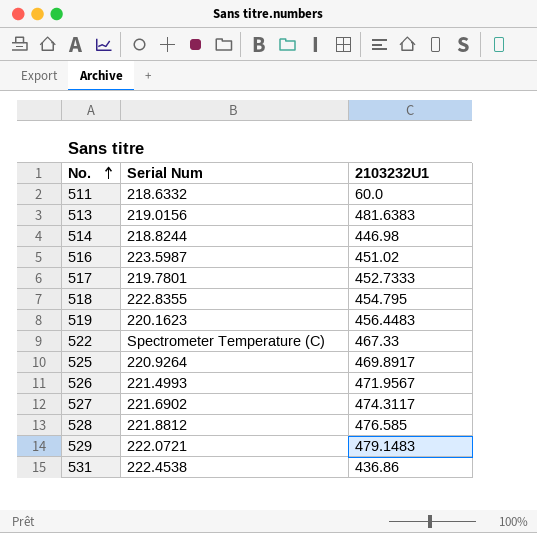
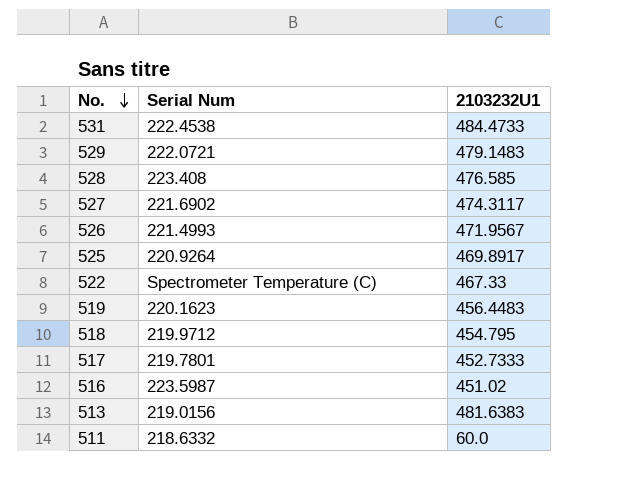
row order: No. ascending -> No. descending
row 514: 218.8244 | 446.98 -> none
531 | 2103232U1: 436.86 -> 484.4733
528 | Serial Num: 221.8812 -> 223.408
518 | Serial Num: 222.8355 -> 219.9712

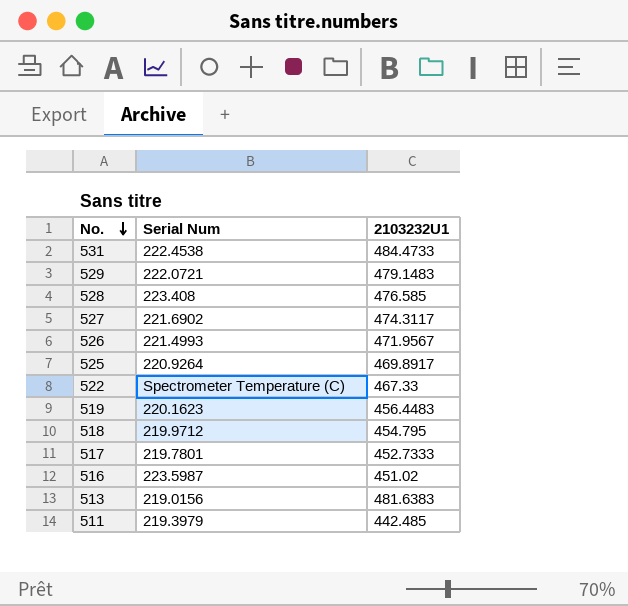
511 | Serial Num: 218.6332 -> 219.3979
511 | 2103232U1: 60.0 -> 442.485

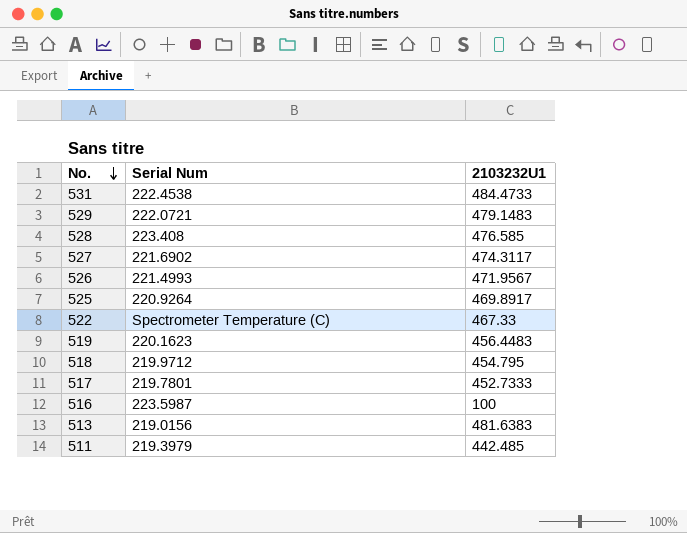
516 | 2103232U1: 451.02 -> 100

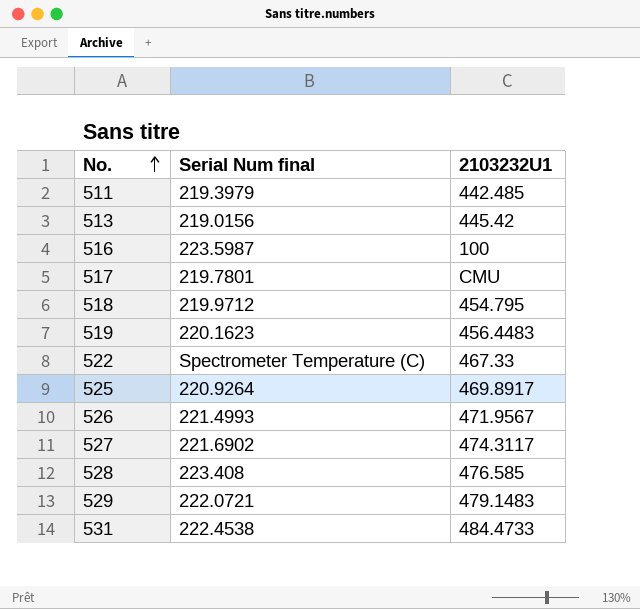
row order: No. descending -> No. ascending
column name: Serial Num -> Serial Num final
513 | 2103232U1: 481.6383 -> 445.42
517 | 2103232U1: 452.7333 -> CMU

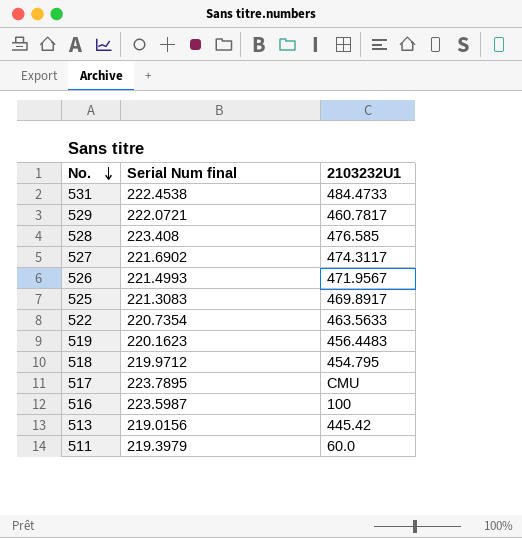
row order: No. ascending -> No. descending
529 | 2103232U1: 479.1483 -> 460.7817
525 | Serial Num final: 220.9264 -> 221.3083
522 | Serial Num final: Spectrometer Temperature (C) -> 220.7354
522 | 2103232U1: 467.33 -> 463.5633
517 | Serial Num final: 219.7801 -> 223.7895
511 | 2103232U1: 442.485 -> 60.0

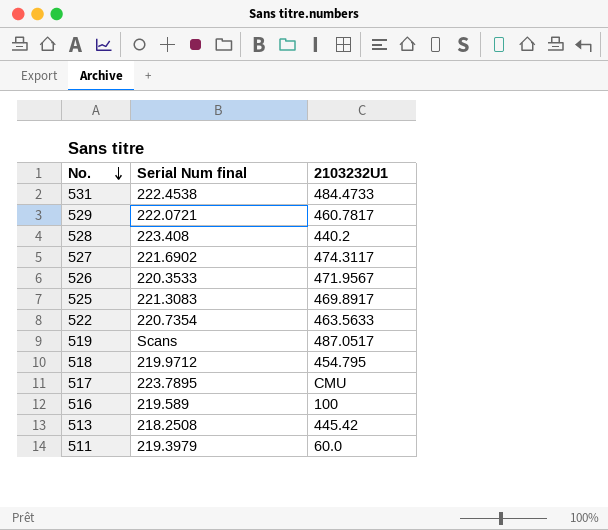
528 | 2103232U1: 476.585 -> 440.2
526 | Serial Num final: 221.4993 -> 220.3533
519 | Serial Num final: 220.1623 -> Scans
519 | 2103232U1: 456.4483 -> 487.0517
516 | Serial Num final: 223.5987 -> 219.589
513 | Serial Num final: 219.0156 -> 218.2508

